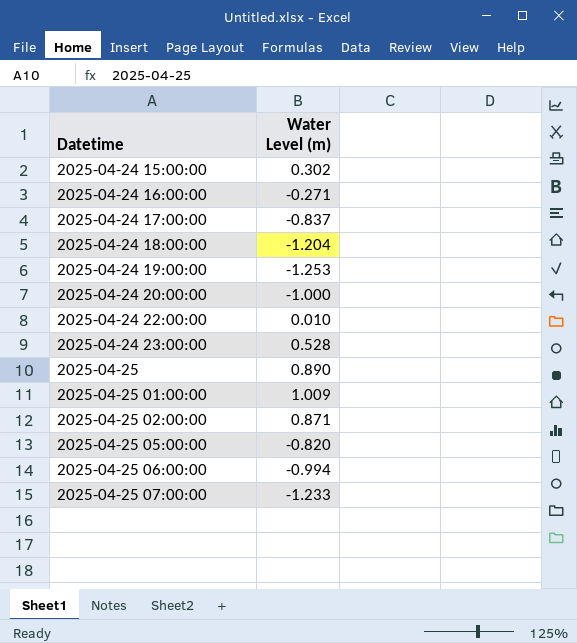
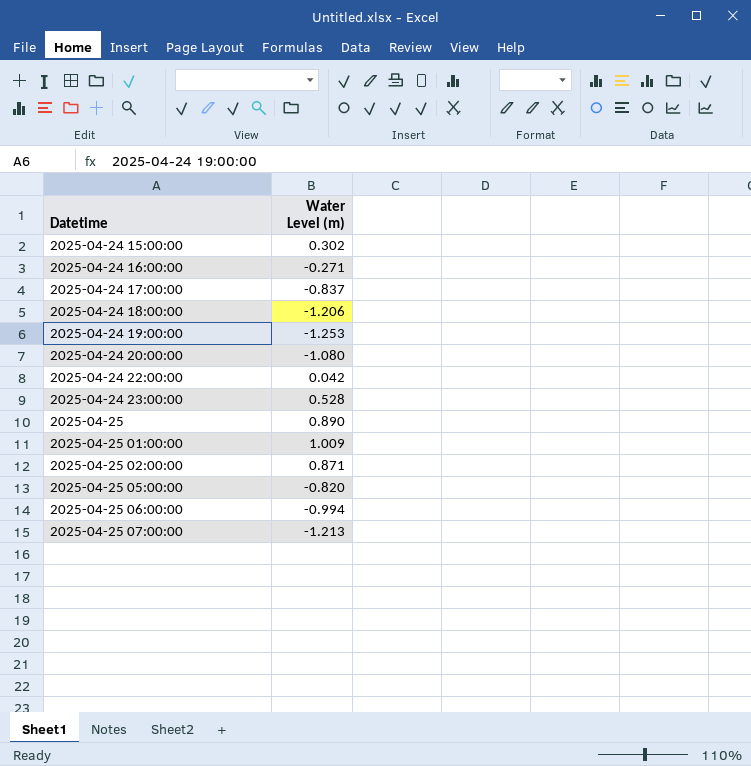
2025-04-24 18:00:00 | Water Level (m): -1.204 -> -1.206
2025-04-24 20:00:00 | Water Level (m): -1.000 -> -1.080
2025-04-24 22:00:00 | Water Level (m): 0.010 -> 0.042
2025-04-25 07:00:00 | Water Level (m): -1.233 -> -1.213

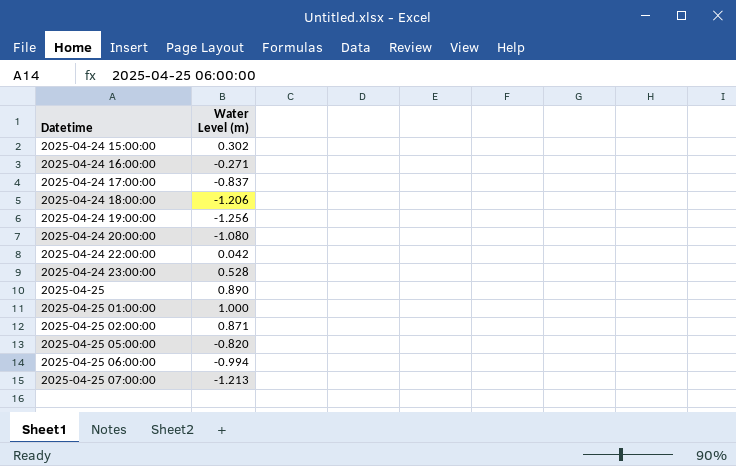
2025-04-24 19:00:00 | Water Level (m): -1.253 -> -1.256
2025-04-25 01:00:00 | Water Level (m): 1.009 -> 1.000

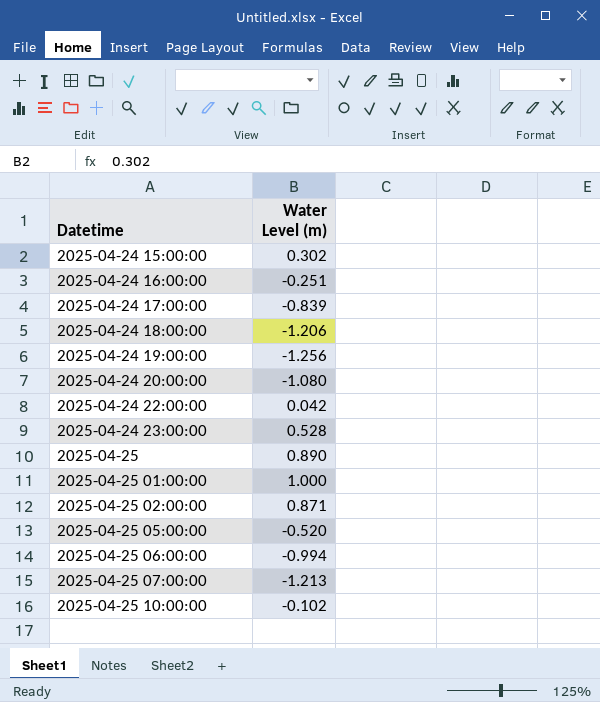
2025-04-24 16:00:00 | Water Level (m): -0.271 -> -0.251
2025-04-24 17:00:00 | Water Level (m): -0.837 -> -0.839
2025-04-25 05:00:00 | Water Level (m): -0.820 -> -0.520
row 2025-04-25 10:00:00: none -> -0.102

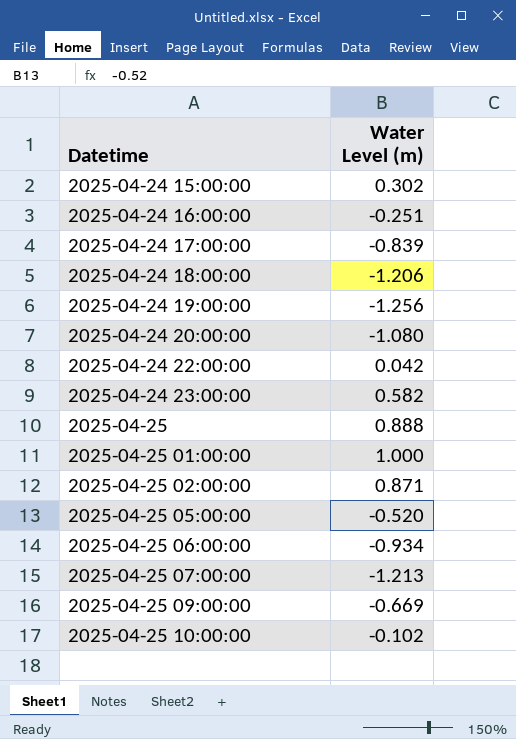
2025-04-24 23:00:00 | Water Level (m): 0.528 -> 0.582
2025-04-25 | Water Level (m): 0.890 -> 0.888
2025-04-25 06:00:00 | Water Level (m): -0.994 -> -0.934
row 2025-04-25 09:00:00: none -> -0.669

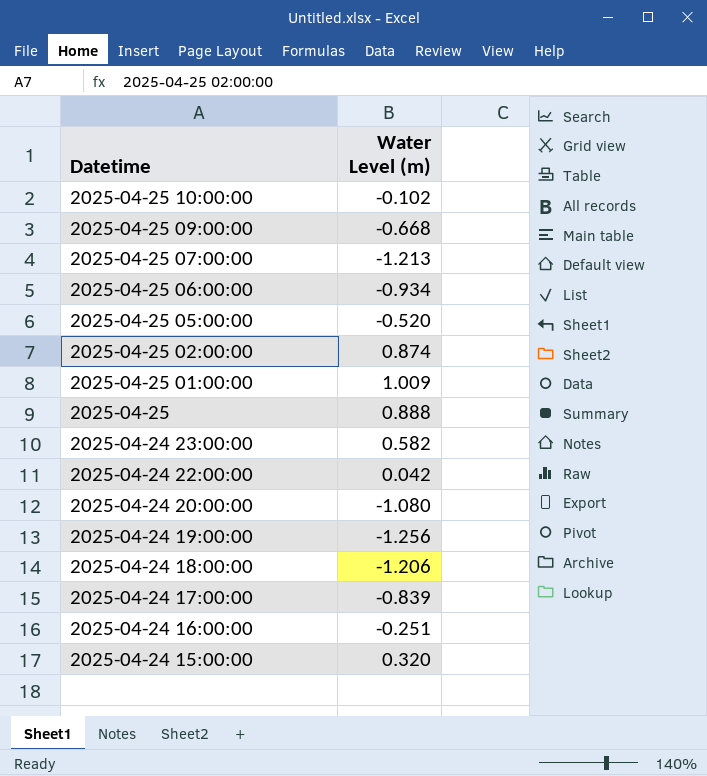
row order: Datetime ascending -> Datetime descending
2025-04-25 09:00:00 | Water Level (m): -0.669 -> -0.668
2025-04-25 02:00:00 | Water Level (m): 0.871 -> 0.874
2025-04-25 01:00:00 | Water Level (m): 1.000 -> 1.009
2025-04-24 15:00:00 | Water Level (m): 0.302 -> 0.320

